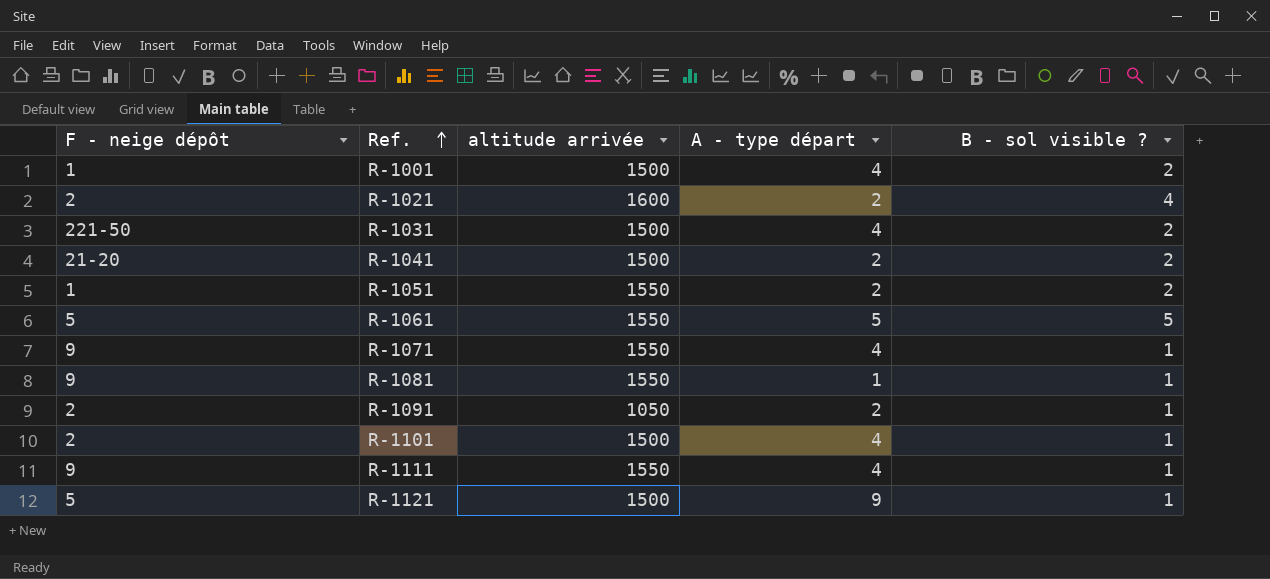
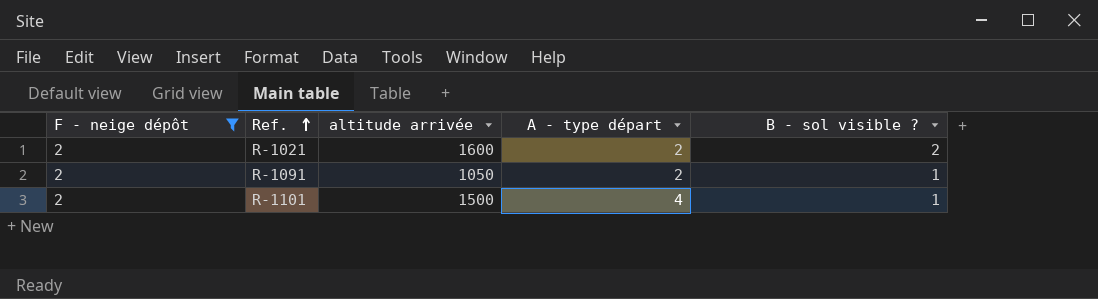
filter: none -> F - neige dépôt = 2
R-1021 | B - sol visible ?: 4 -> 2

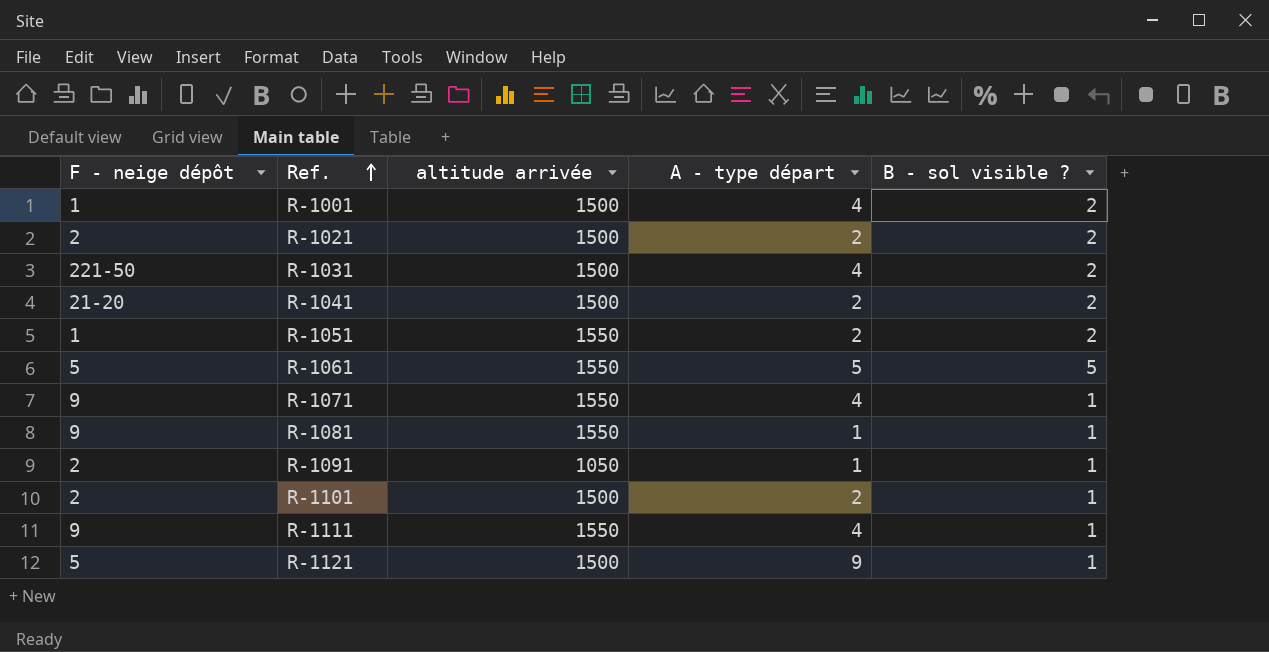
filter: F - neige dépôt = 2 -> none
R-1021 | altitude arrivée: 1600 -> 1500
R-1091 | A - type départ: 2 -> 1
R-1101 | A - type départ: 4 -> 2

